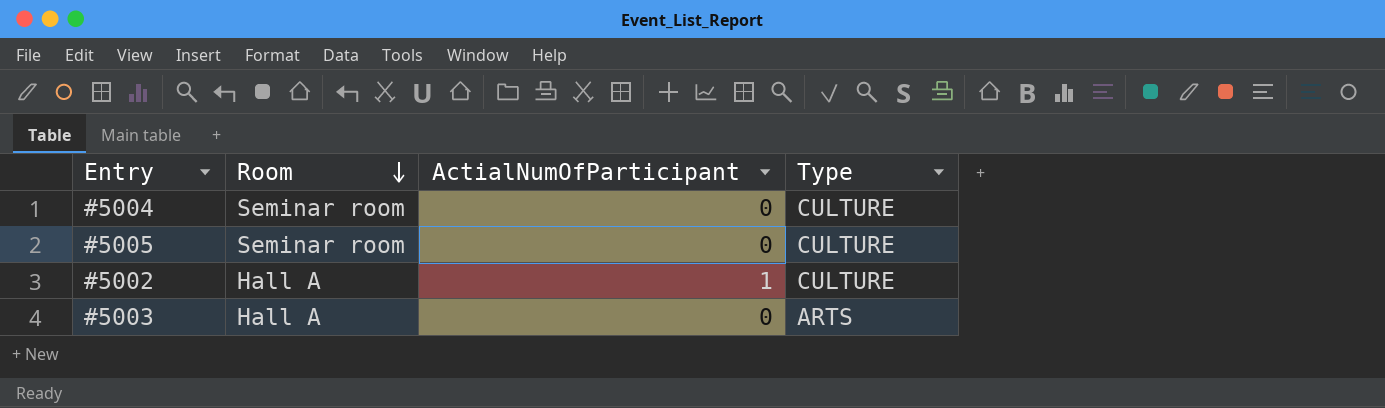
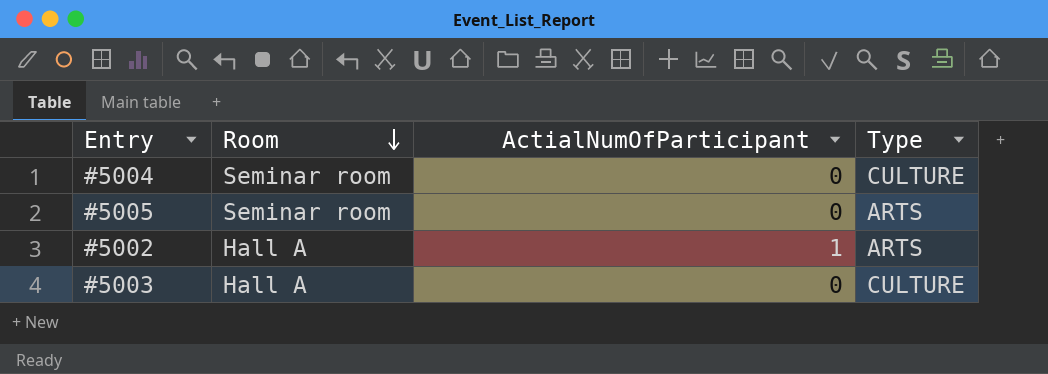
#5005 | Type: CULTURE -> ARTS
#5002 | Type: CULTURE -> ARTS
#5003 | Type: ARTS -> CULTURE

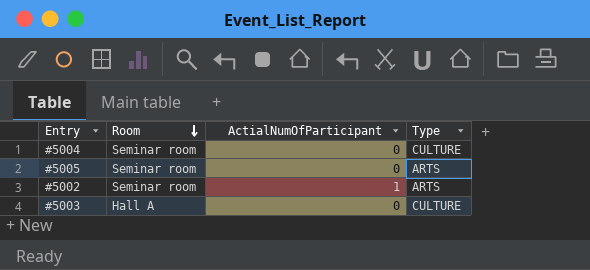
#5002 | Room: Hall A -> Seminar room

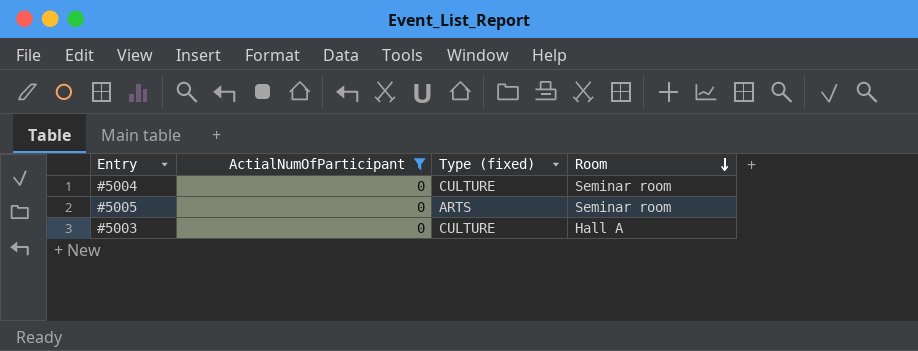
filter: none -> ActialNumOfParticipant = 0
column name: Type -> Type (fixed)
column Room | position: 2 -> 4

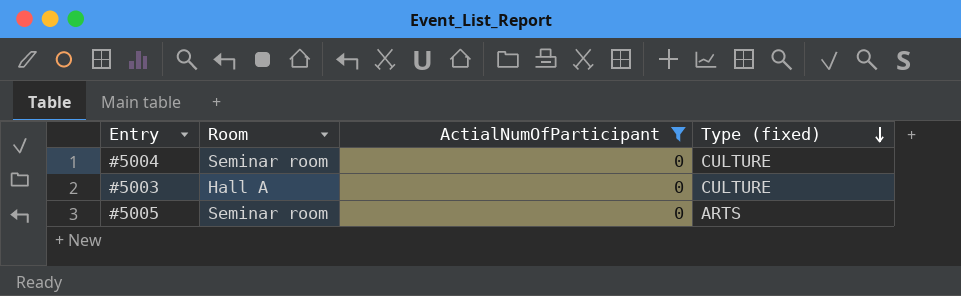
row order: Room descending -> Type (fixed) descending
column Room | position: 4 -> 2

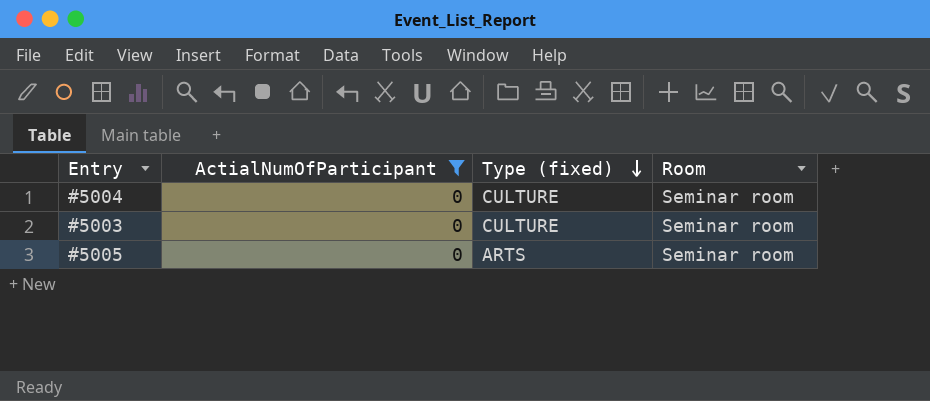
column Room | position: 2 -> 4
#5003 | Room: Hall A -> Seminar room

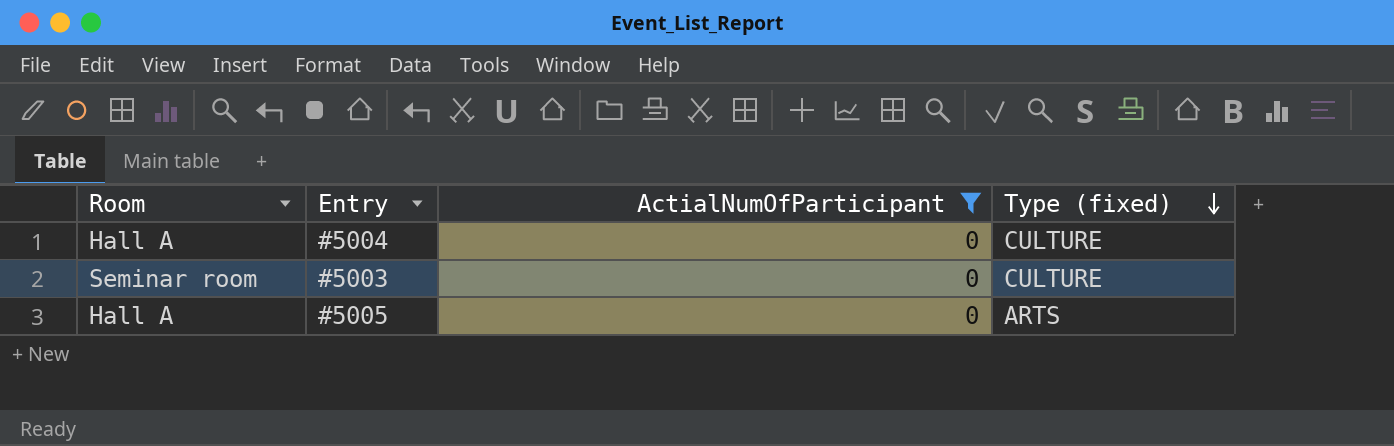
column Room | position: 4 -> 1
#5004 | Room: Seminar room -> Hall A
#5005 | Room: Seminar room -> Hall A

